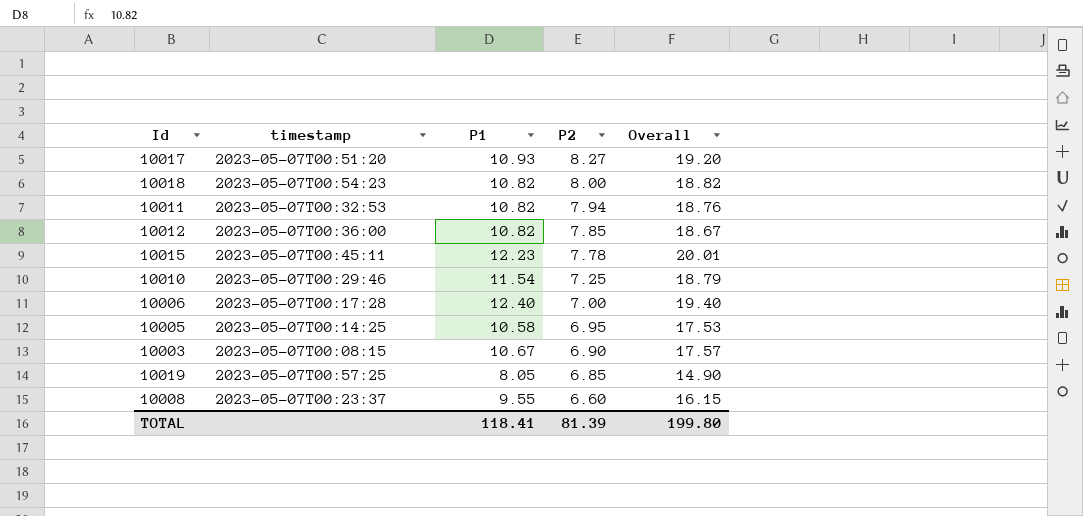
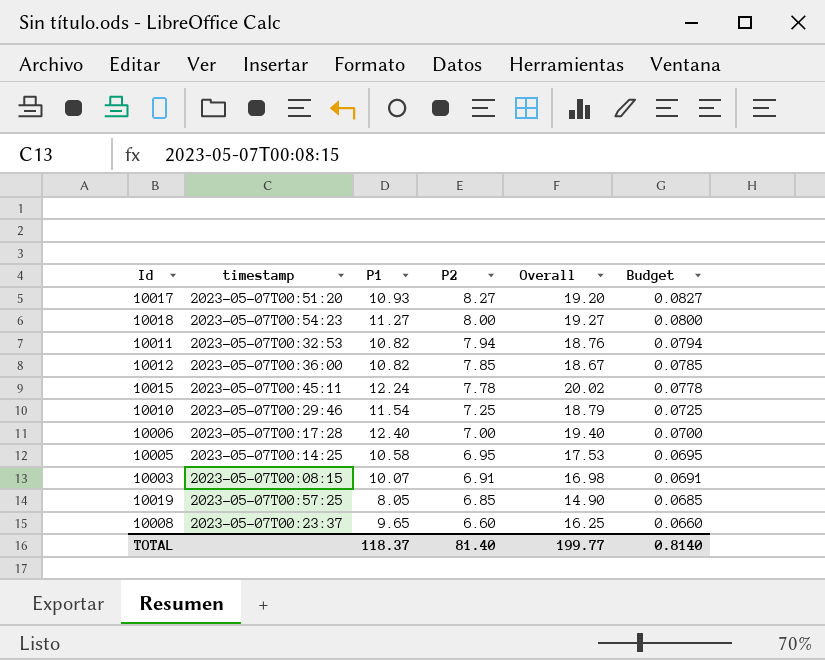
column Budget | formula: none -> [P2] * 0.01
10018 | P1: 10.82 -> 11.27
10018 | Overall: 18.82 -> 19.27
10015 | P1: 12.23 -> 12.24
10015 | Overall: 20.01 -> 20.02
10003 | P1: 10.67 -> 10.07
10003 | P2: 6.90 -> 6.91
10003 | Overall: 17.57 -> 16.98
10008 | P1: 9.55 -> 9.65
10008 | Overall: 16.15 -> 16.25
TOTAL | P1: 118.41 -> 118.37
TOTAL | P2: 81.39 -> 81.40
TOTAL | Overall: 199.80 -> 199.77

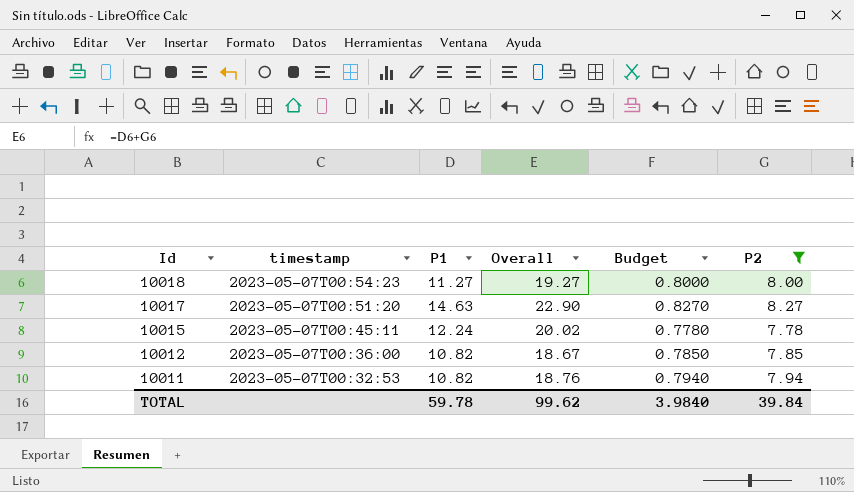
filter: none -> P2 >= 7.78
row order: P2 descending -> Id descending
column Budget | formula: [P2] * 0.01 -> [P2] * 0.1
column P2 | position: 4 -> 6
10017 | P1: 10.93 -> 14.63
10017 | Overall: 19.20 -> 22.90
TOTAL | P1: 118.37 -> 59.78
TOTAL | Overall: 199.77 -> 99.62
TOTAL | Budget: 0.8140 -> 3.9840
TOTAL | P2: 81.40 -> 39.84

